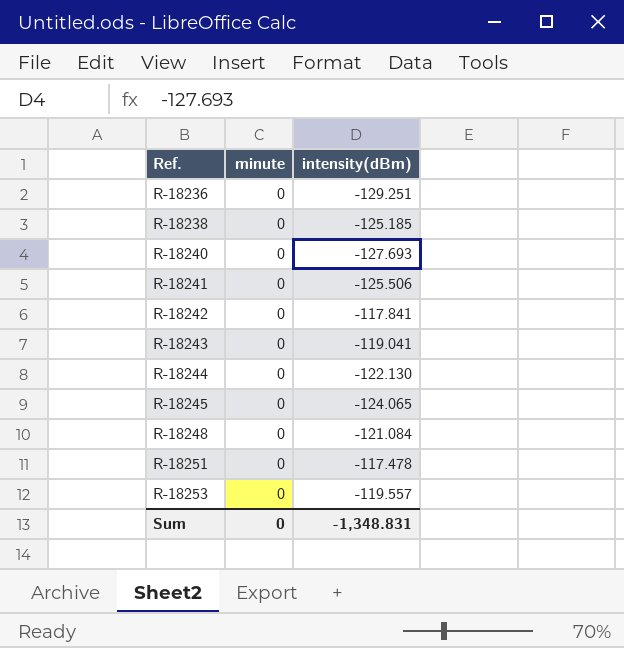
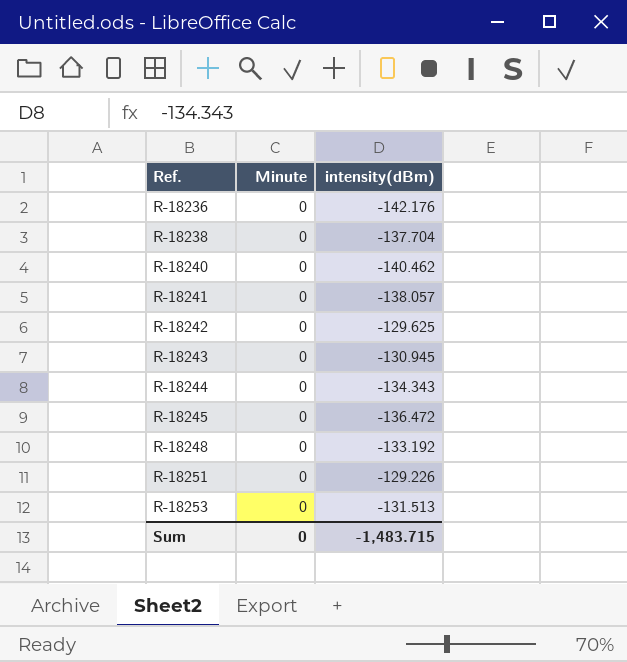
column name: minute -> Minute
R-18236 | intensity(dBm): -129.251 -> -142.176
R-18238 | intensity(dBm): -125.185 -> -137.704
R-18240 | intensity(dBm): -127.693 -> -140.462
R-18241 | intensity(dBm): -125.506 -> -138.057
R-18242 | intensity(dBm): -117.841 -> -129.625
R-18243 | intensity(dBm): -119.041 -> -130.945
R-18244 | intensity(dBm): -122.130 -> -134.343
R-18245 | intensity(dBm): -124.065 -> -136.472
R-18248 | intensity(dBm): -121.084 -> -133.192
R-18251 | intensity(dBm): -117.478 -> -129.226
R-18253 | intensity(dBm): -119.557 -> -131.513
Sum | intensity(dBm): -1,348.831 -> -1,483.715

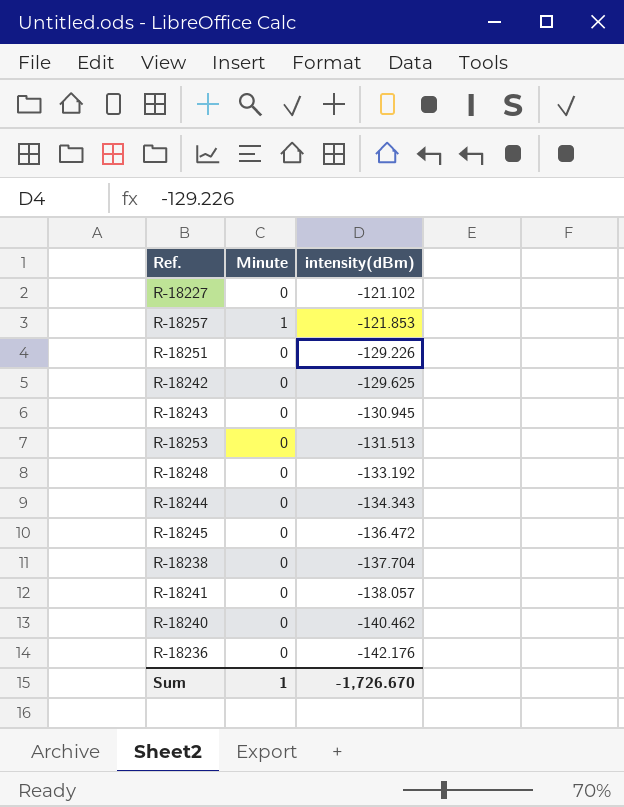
row order: Ref. ascending -> intensity(dBm) descending
row R-18227: none -> 0 | -121.102
row R-18257: none -> 1 | -121.853
Sum | Minute: 0 -> 1
Sum | intensity(dBm): -1,483.715 -> -1,726.670

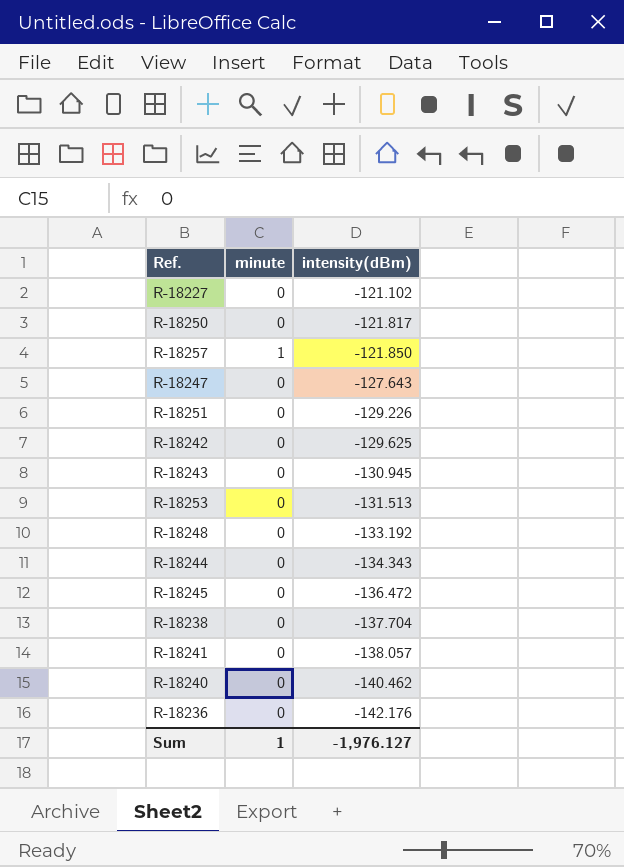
column name: Minute -> minute
row R-18250: none -> 0 | -121.817
R-18257 | intensity(dBm): -121.853 -> -121.850
row R-18247: none -> 0 | -127.643
Sum | intensity(dBm): -1,726.670 -> -1,976.127

